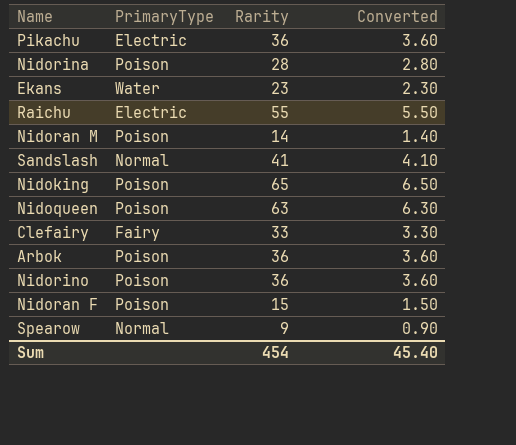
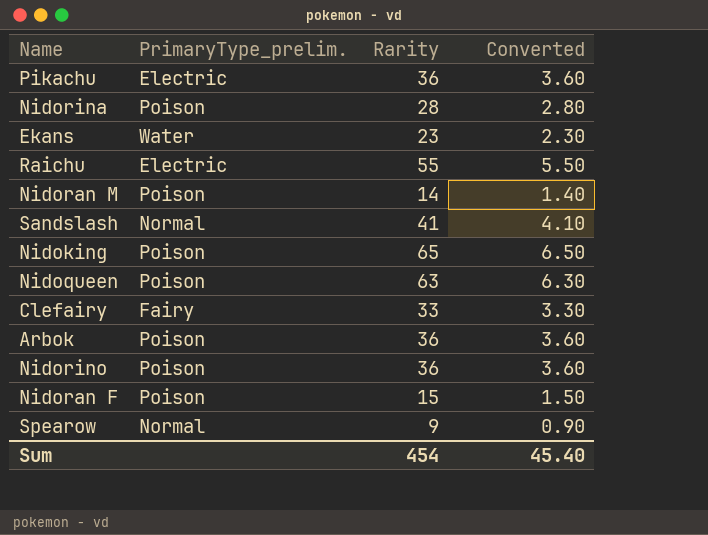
column name: PrimaryType -> PrimaryType_prelim.

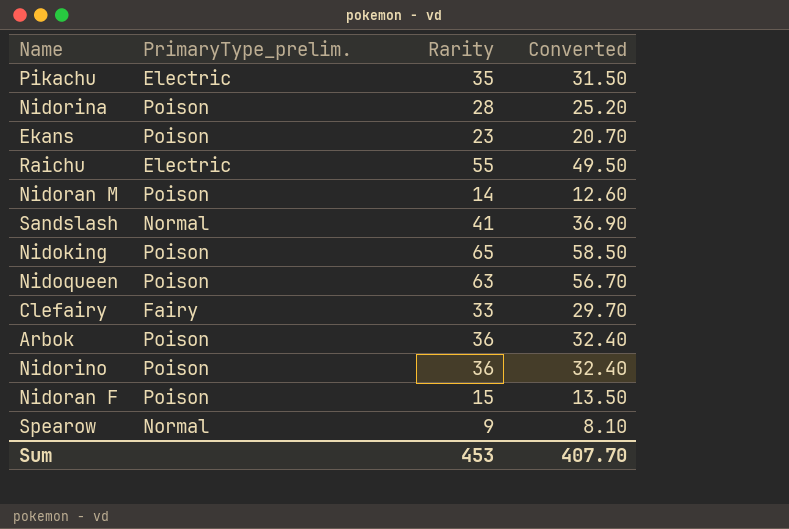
column Converted | formula: [Rarity] * 0.1 -> [Rarity] * 0.9
Pikachu | Rarity: 36 -> 35
Ekans | PrimaryType_prelim.: Water -> Poison
Sum | Rarity: 454 -> 453
Sum | Converted: 45.40 -> 407.70

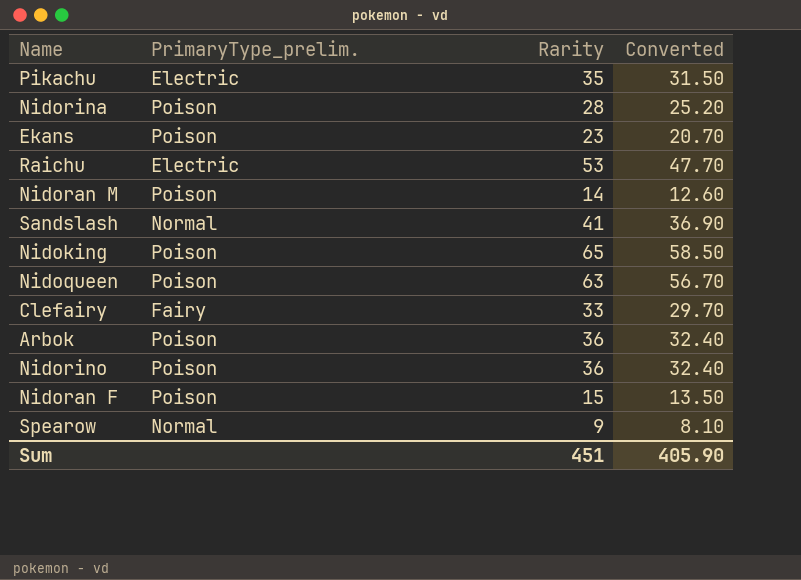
Raichu | Rarity: 55 -> 53
Raichu | Converted: 49.50 -> 47.70
Sum | Rarity: 453 -> 451
Sum | Converted: 407.70 -> 405.90

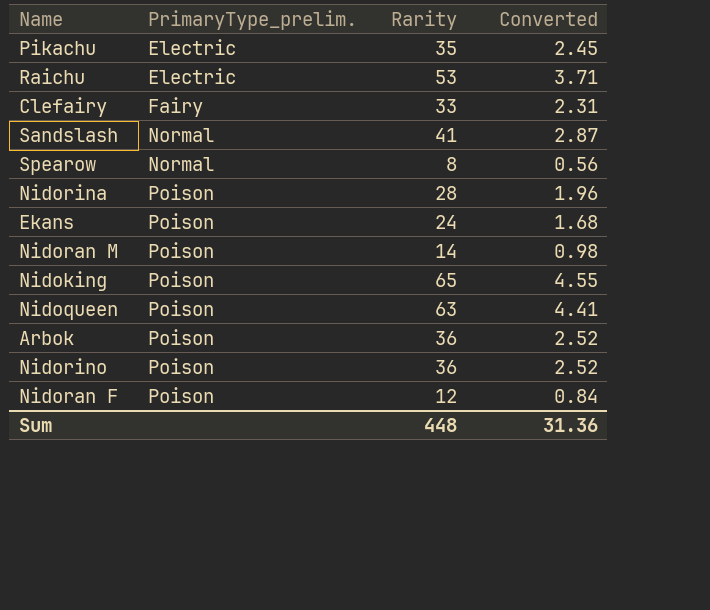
row order: none -> PrimaryType_prelim. ascending
column Converted | formula: [Rarity] * 0.9 -> [Rarity] * 0.07
Spearow | Rarity: 9 -> 8
Ekans | Rarity: 23 -> 24
Nidoran F | Rarity: 15 -> 12
Sum | Rarity: 451 -> 448
Sum | Converted: 405.90 -> 31.36

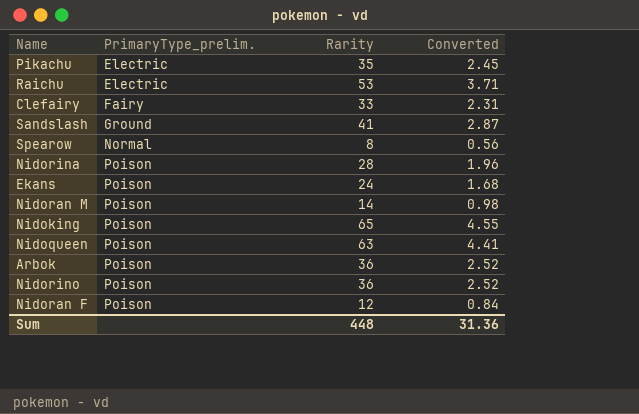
Sandslash | PrimaryType_prelim.: Normal -> Ground

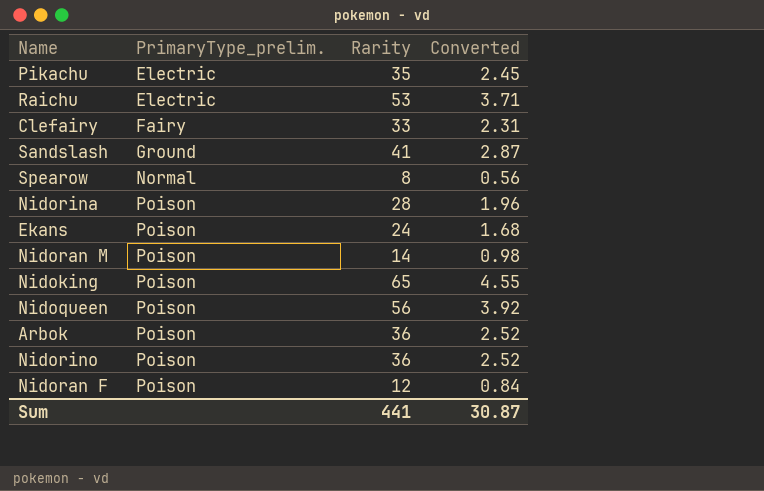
Nidoqueen | Rarity: 63 -> 56
Nidoqueen | Converted: 4.41 -> 3.92
Sum | Rarity: 448 -> 441
Sum | Converted: 31.36 -> 30.87

